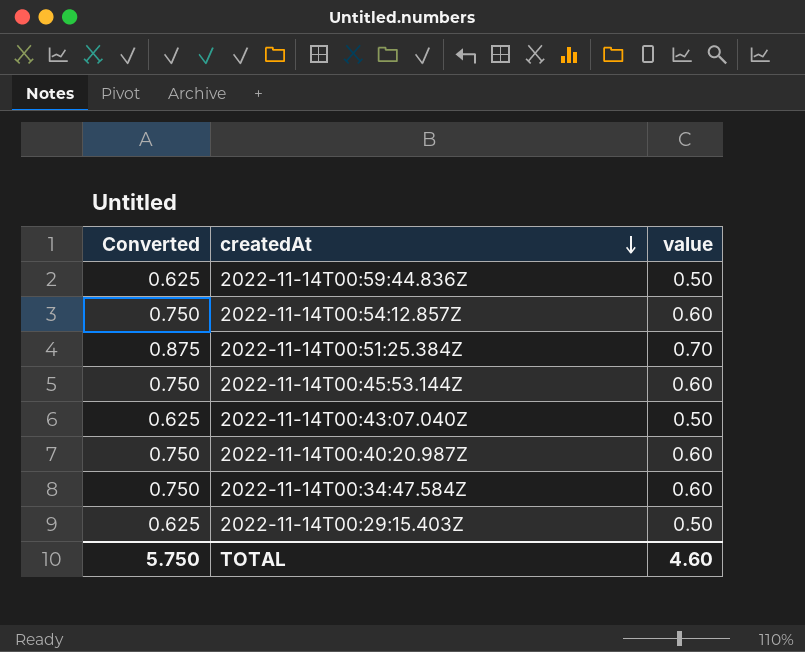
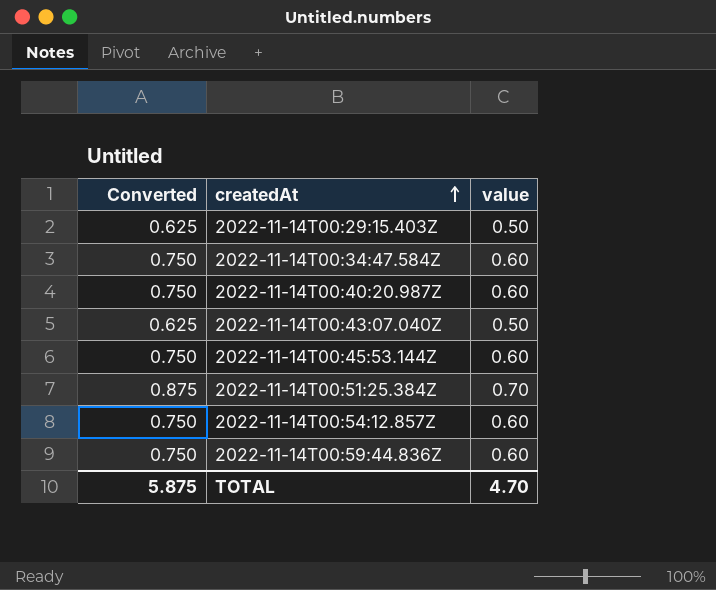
row order: createdAt descending -> createdAt ascending
2022-11-14T00:59:44.836Z | Converted: 0.625 -> 0.750
2022-11-14T00:59:44.836Z | value: 0.50 -> 0.60
TOTAL | Converted: 5.750 -> 5.875
TOTAL | value: 4.60 -> 4.70

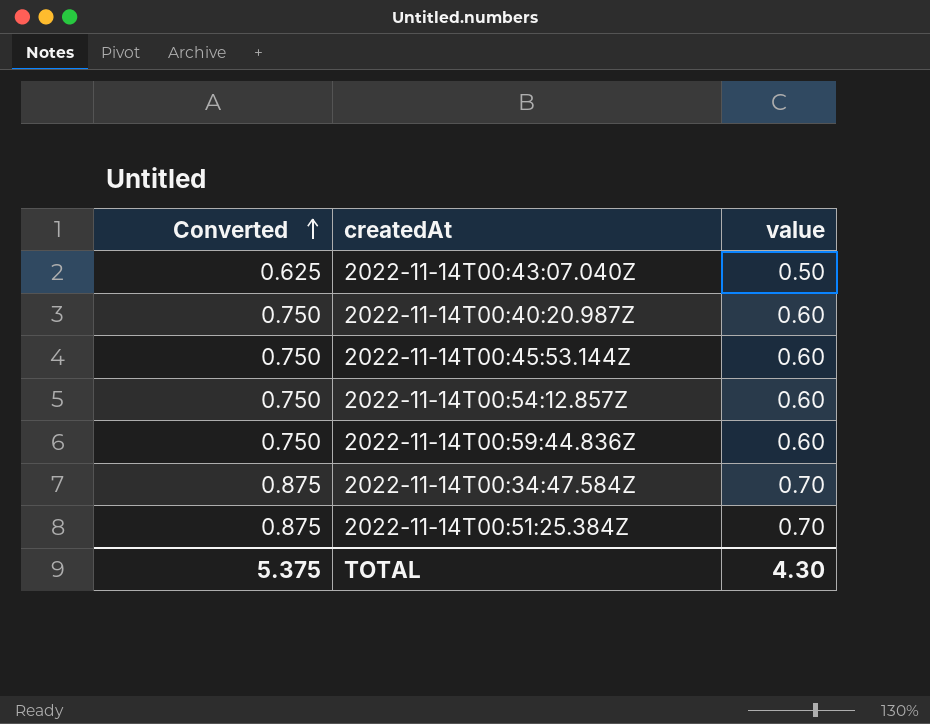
row order: createdAt ascending -> Converted ascending
row 2022-11-14T00:29:15.403Z: 0.625 | 0.50 -> none
2022-11-14T00:34:47.584Z | Converted: 0.750 -> 0.875
2022-11-14T00:34:47.584Z | value: 0.60 -> 0.70
TOTAL | Converted: 5.875 -> 5.375
TOTAL | value: 4.70 -> 4.30

